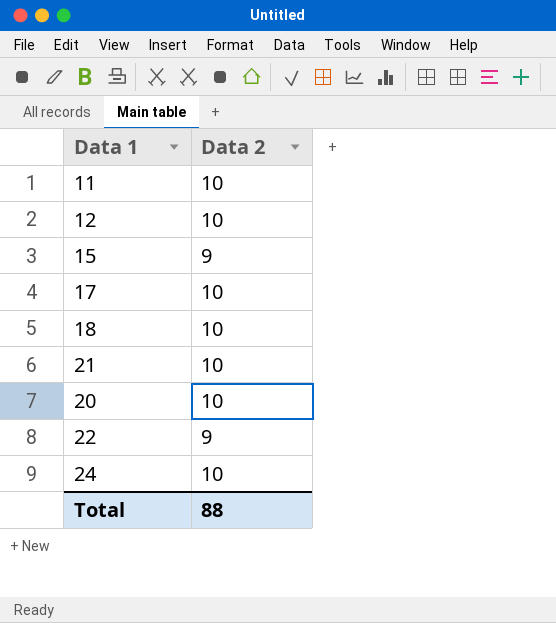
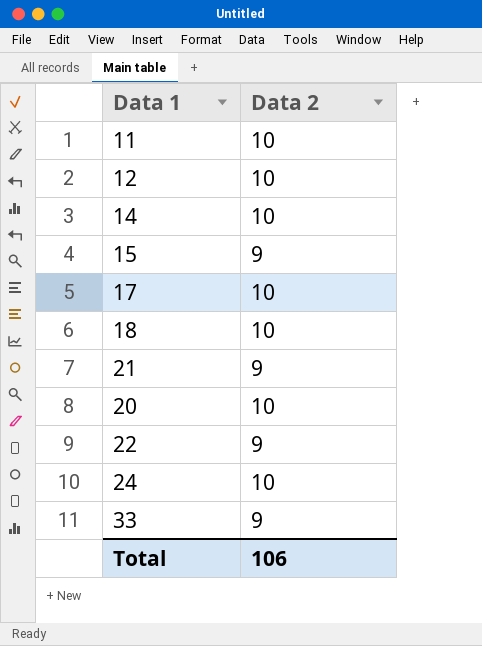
row 14: none -> 10
21 | Data 2: 10 -> 9
row 33: none -> 9
Total | Data 2: 88 -> 106

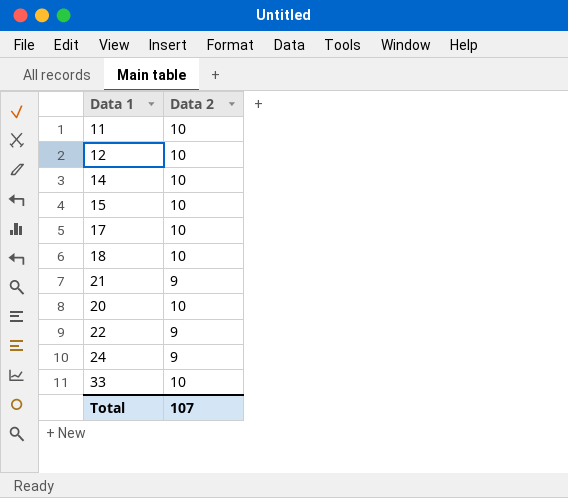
15 | Data 2: 9 -> 10
24 | Data 2: 10 -> 9
33 | Data 2: 9 -> 10
Total | Data 2: 106 -> 107

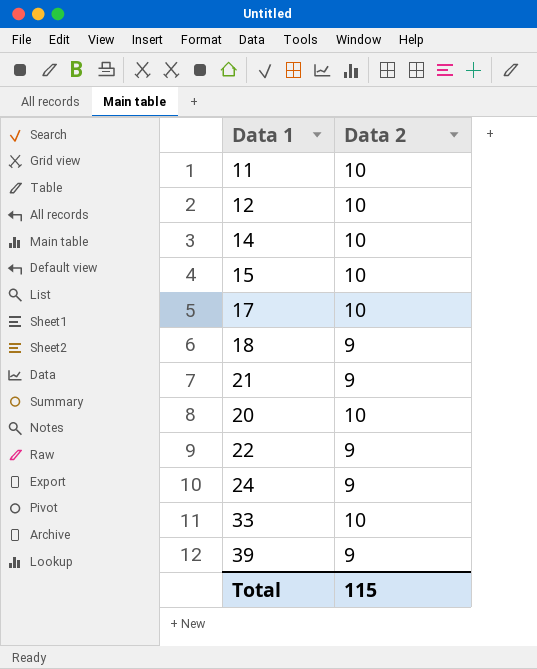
18 | Data 2: 10 -> 9
row 39: none -> 9
Total | Data 2: 107 -> 115

